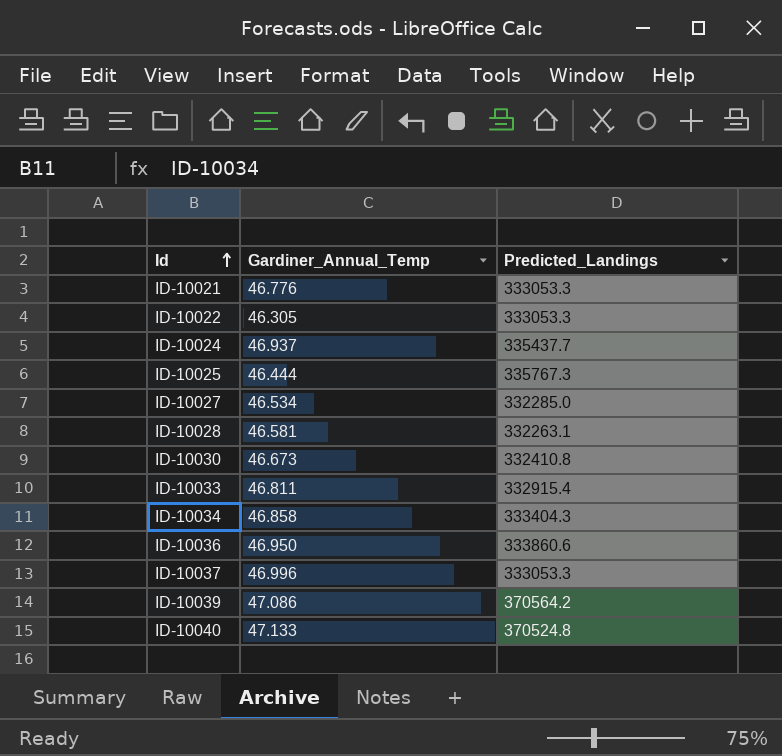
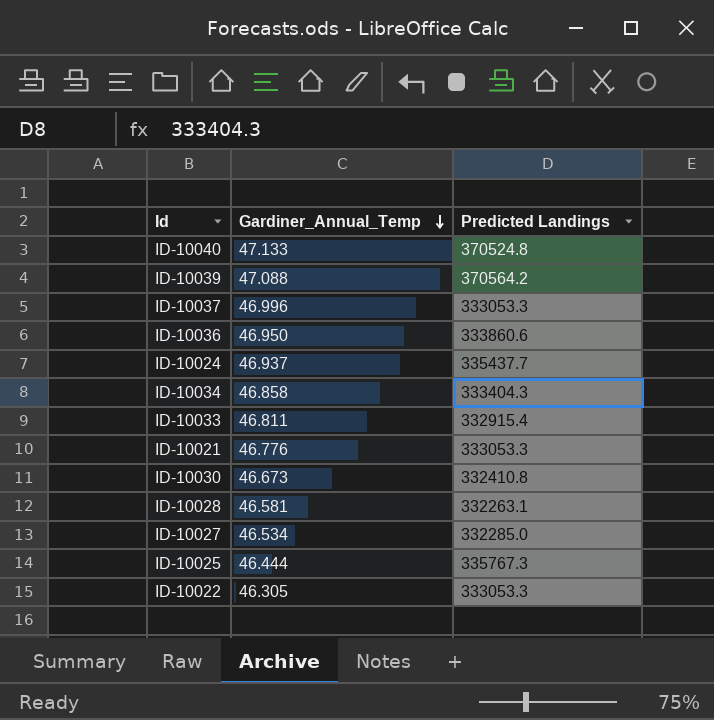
row order: Id ascending -> Gardiner_Annual_Temp descending
column name: Predicted_Landings -> Predicted Landings
ID-10039 | Gardiner_Annual_Temp: 47.086 -> 47.088

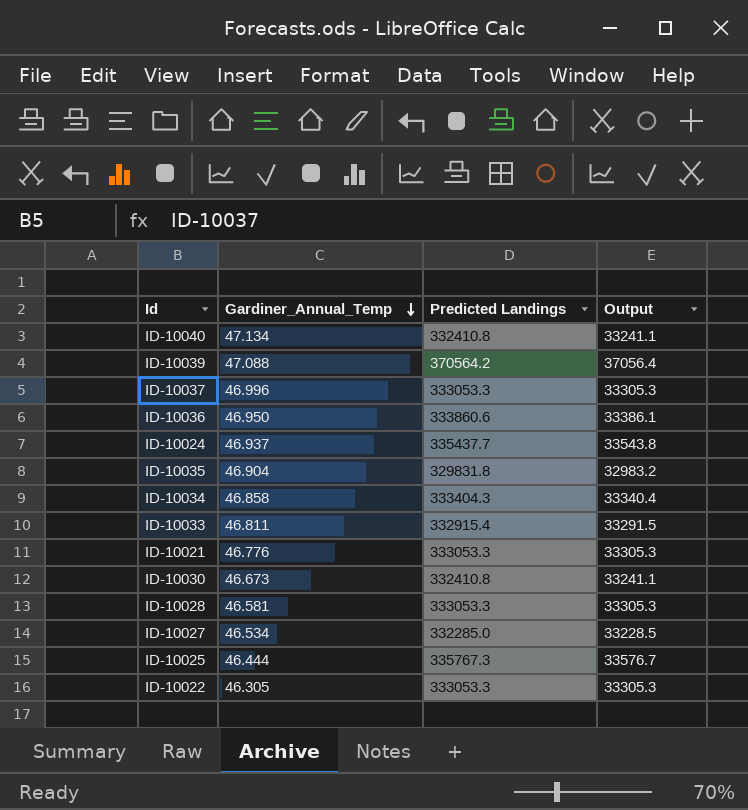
column Output | formula: none -> [Predicted Landings] * 0.1
ID-10040 | Gardiner_Annual_Temp: 47.133 -> 47.134
ID-10040 | Predicted Landings: 370524.8 -> 332410.8
row ID-10035: none -> 46.904 | 329831.8 | 32983.2
ID-10028 | Predicted Landings: 332263.1 -> 333053.3

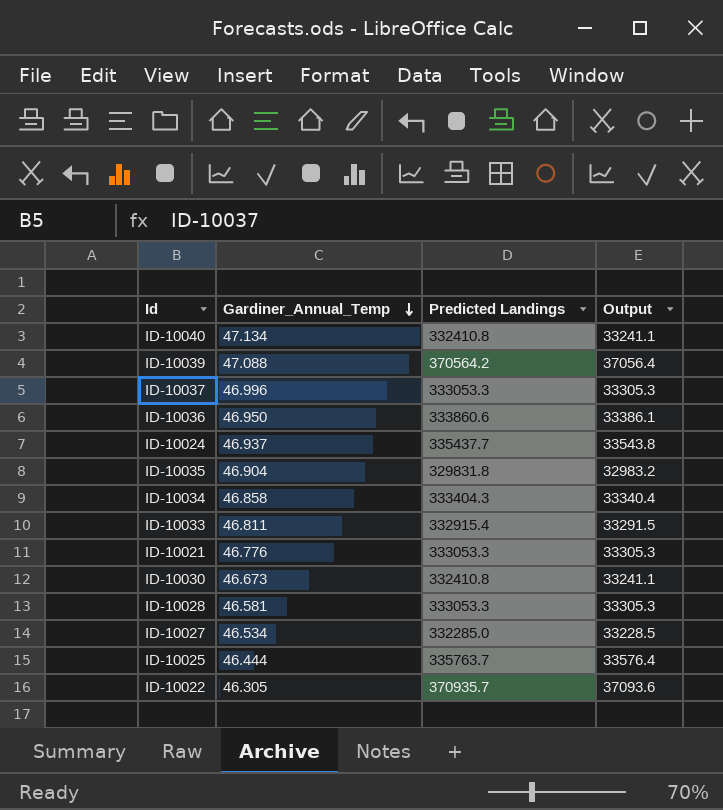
ID-10025 | Predicted Landings: 335767.3 -> 335763.7
ID-10025 | Output: 33576.7 -> 33576.4
ID-10022 | Predicted Landings: 333053.3 -> 370935.7
ID-10022 | Output: 33305.3 -> 37093.6

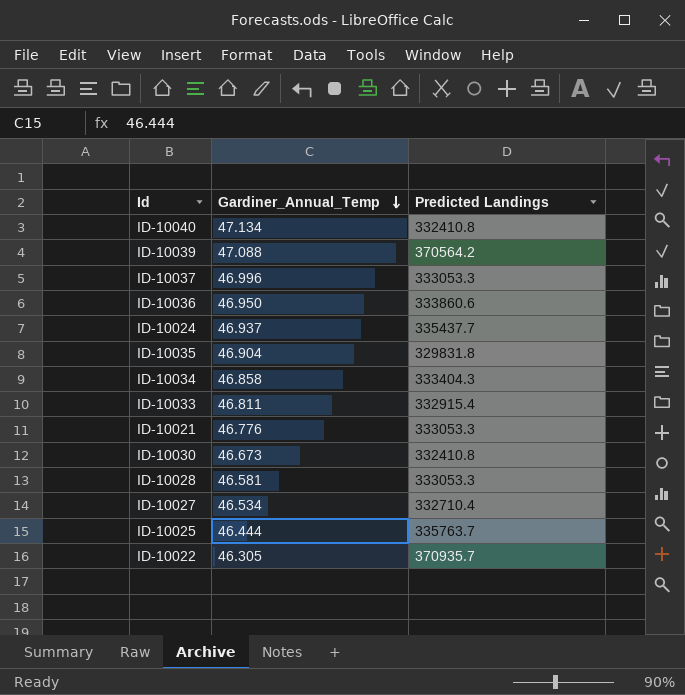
column Output | formula: [Predicted Landings] * 0.1 -> none
ID-10027 | Predicted Landings: 332285.0 -> 332710.4

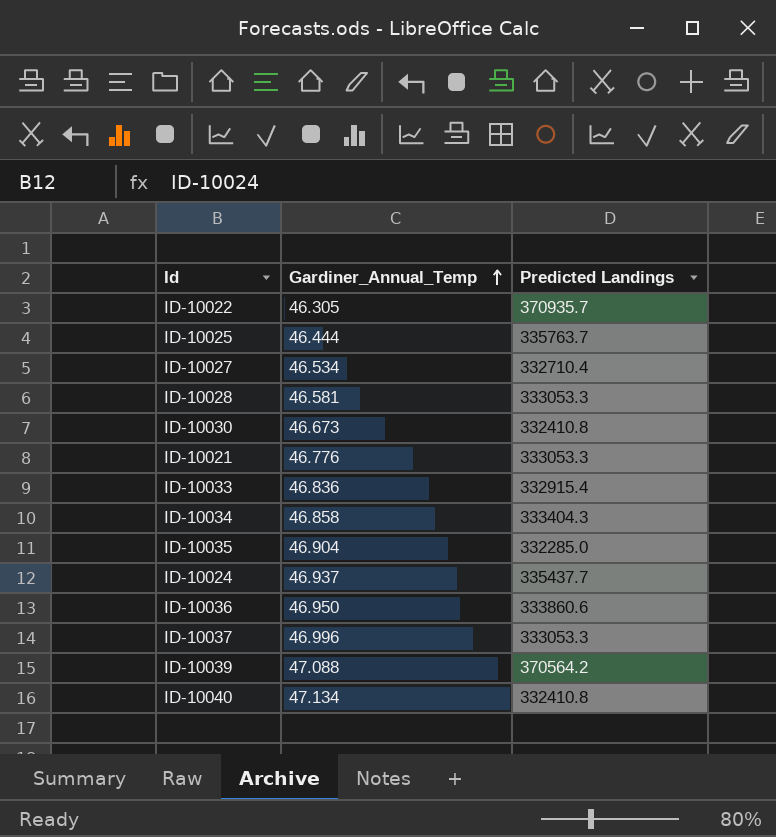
row order: Gardiner_Annual_Temp descending -> Gardiner_Annual_Temp ascending
ID-10033 | Gardiner_Annual_Temp: 46.811 -> 46.836
ID-10035 | Predicted Landings: 329831.8 -> 332285.0

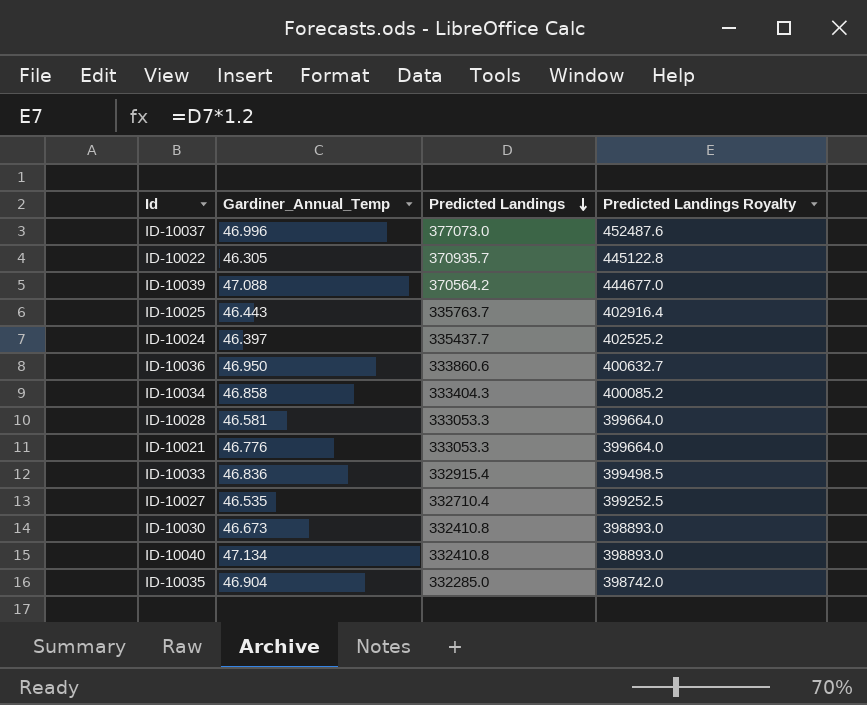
row order: Gardiner_Annual_Temp ascending -> Predicted Landings descending
column Predicted Landings Royalty | formula: none -> [Predicted Landings] * 1.2
ID-10037 | Predicted Landings: 333053.3 -> 377073.0
ID-10025 | Gardiner_Annual_Temp: 46.444 -> 46.443
ID-10024 | Gardiner_Annual_Temp: 46.937 -> 46.397
ID-10027 | Gardiner_Annual_Temp: 46.534 -> 46.535

